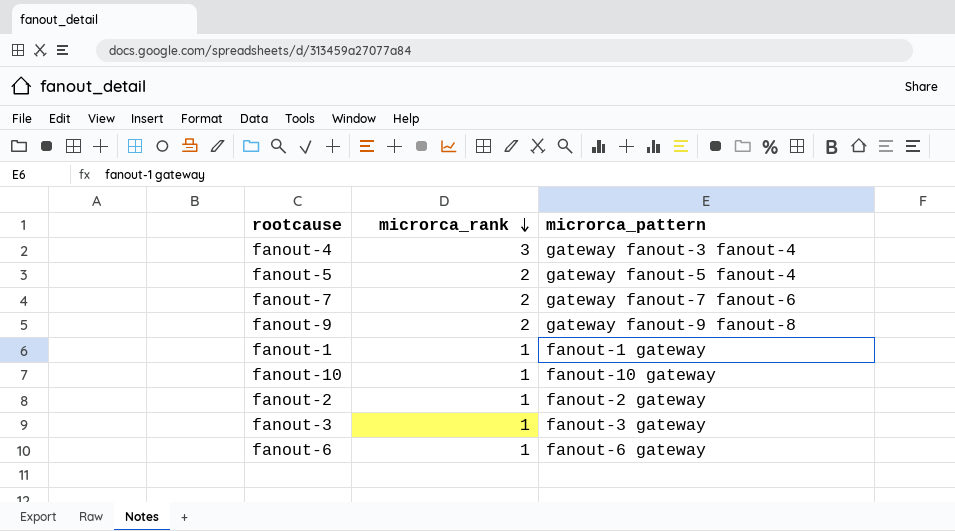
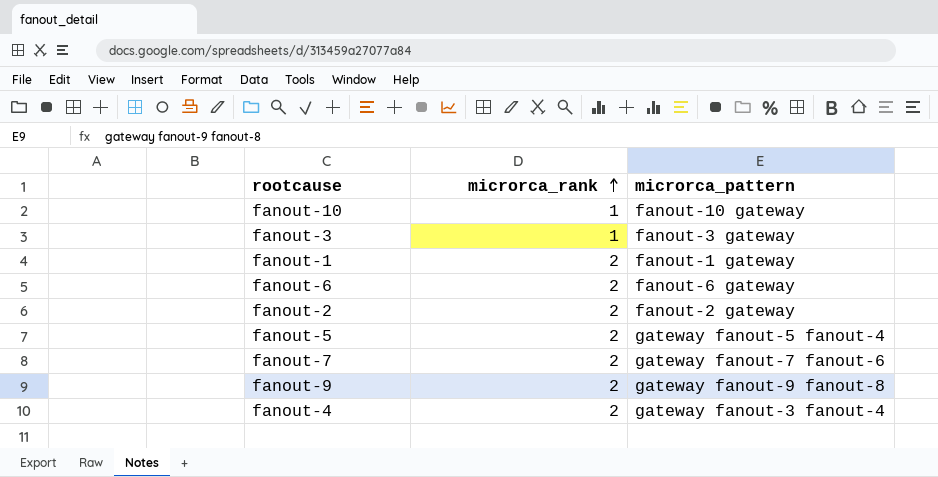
row order: microrca_rank descending -> microrca_rank ascending
fanout-1 | microrca_rank: 1 -> 2
fanout-6 | microrca_rank: 1 -> 2
fanout-2 | microrca_rank: 1 -> 2
fanout-4 | microrca_rank: 3 -> 2

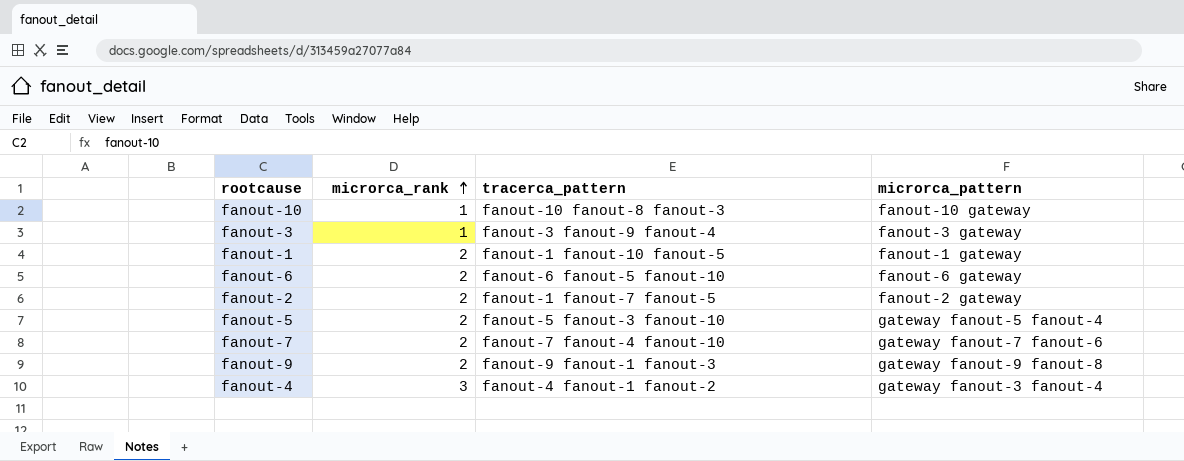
column tracerca_pattern | position: none -> 3
fanout-4 | microrca_rank: 2 -> 3

